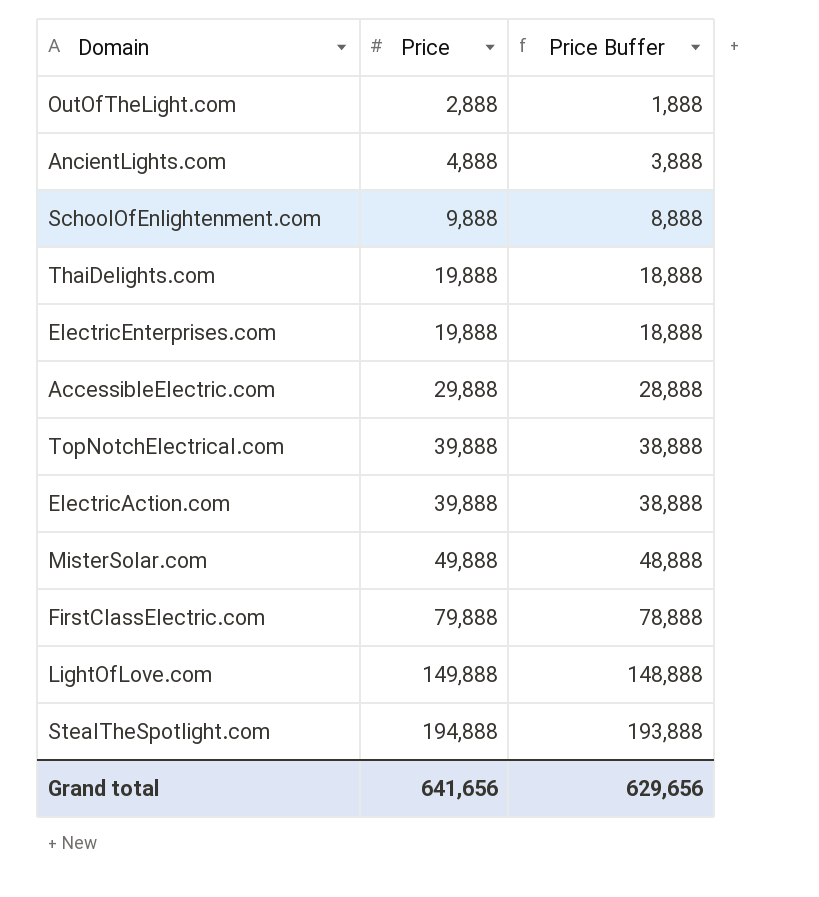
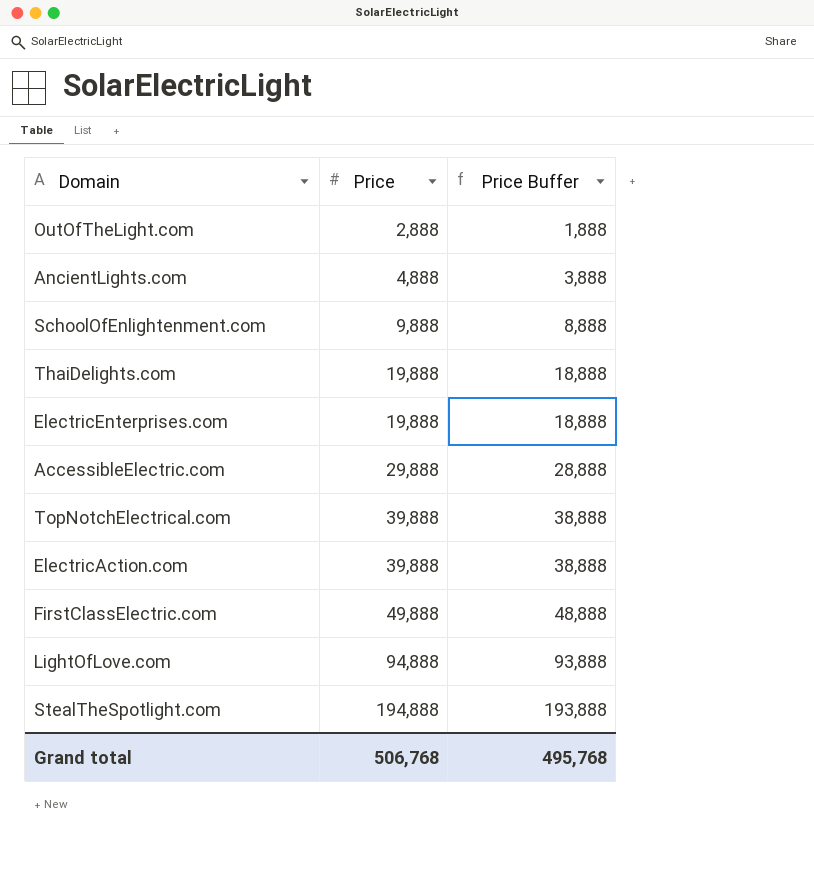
row MisterSolar.com: 49,888 | 48,888 -> none
FirstClassElectric.com | Price: 79,888 -> 49,888
FirstClassElectric.com | Price Buffer: 78,888 -> 48,888
LightOfLove.com | Price: 149,888 -> 94,888
LightOfLove.com | Price Buffer: 148,888 -> 93,888
Grand total | Price: 641,656 -> 506,768
Grand total | Price Buffer: 629,656 -> 495,768

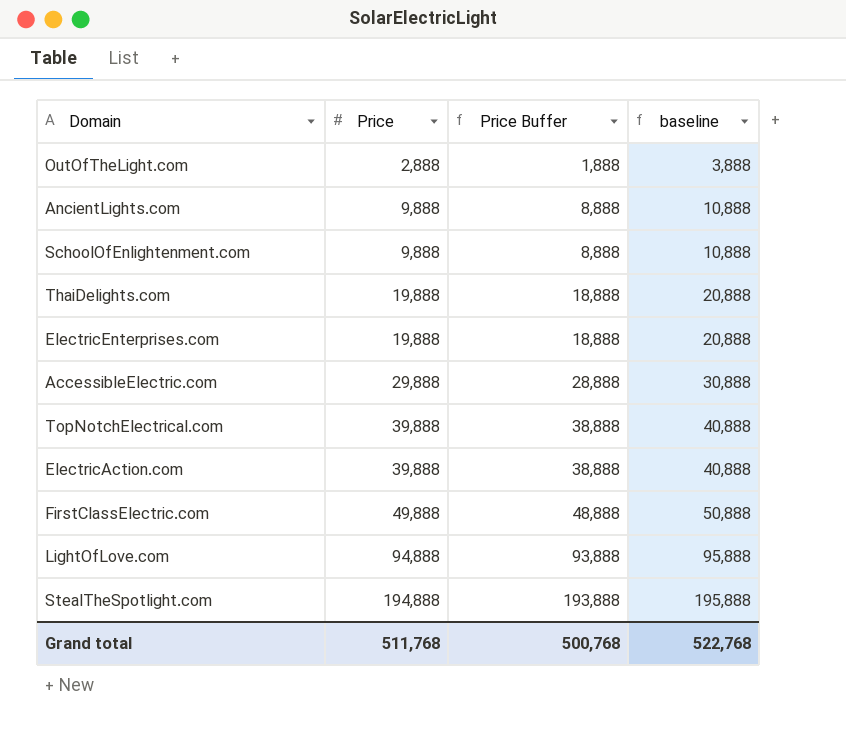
column baseline | formula: none -> [Price] + 1000
AncientLights.com | Price: 4,888 -> 9,888
AncientLights.com | Price Buffer: 3,888 -> 8,888
Grand total | Price: 506,768 -> 511,768
Grand total | Price Buffer: 495,768 -> 500,768

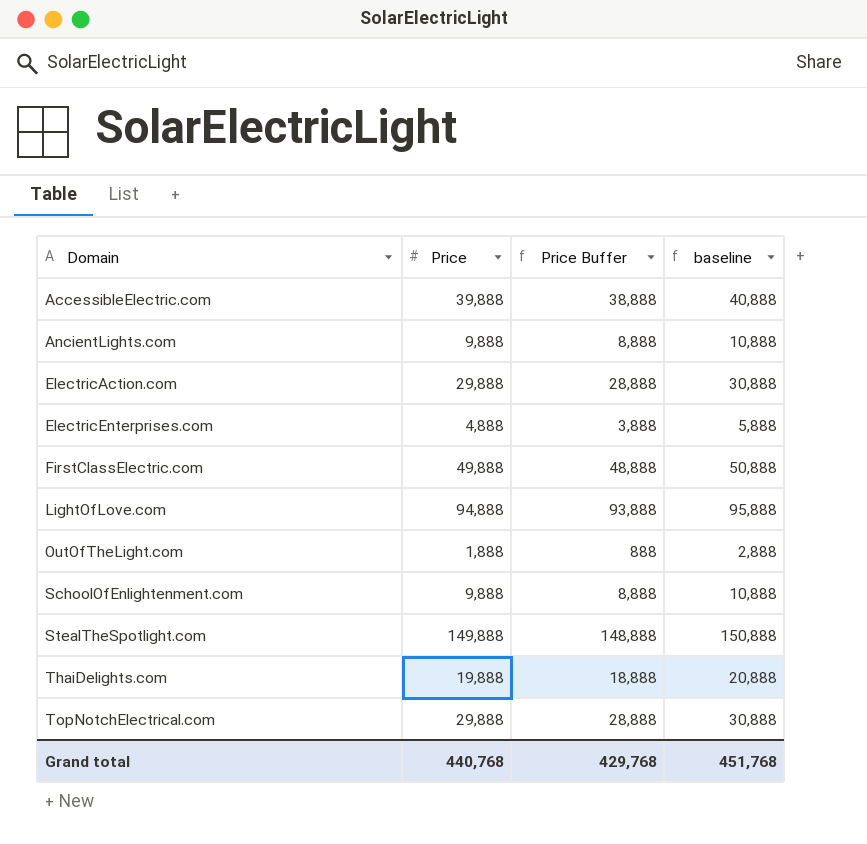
row order: Price ascending -> Domain ascending
AccessibleElectric.com | Price: 29,888 -> 39,888
AccessibleElectric.com | Price Buffer: 28,888 -> 38,888
AccessibleElectric.com | baseline: 30,888 -> 40,888
ElectricAction.com | Price: 39,888 -> 29,888
ElectricAction.com | Price Buffer: 38,888 -> 28,888
ElectricAction.com | baseline: 40,888 -> 30,888
ElectricEnterprises.com | Price: 19,888 -> 4,888
ElectricEnterprises.com | Price Buffer: 18,888 -> 3,888
ElectricEnterprises.com | baseline: 20,888 -> 5,888
OutOfTheLight.com | Price: 2,888 -> 1,888
OutOfTheLight.com | Price Buffer: 1,888 -> 888
OutOfTheLight.com | baseline: 3,888 -> 2,888
StealTheSpotlight.com | Price: 194,888 -> 149,888
StealTheSpotlight.com | Price Buffer: 193,888 -> 148,888
StealTheSpotlight.com | baseline: 195,888 -> 150,888
TopNotchElectrical.com | Price: 39,888 -> 29,888
TopNotchElectrical.com | Price Buffer: 38,888 -> 28,888
TopNotchElectrical.com | baseline: 40,888 -> 30,888
Grand total | Price: 511,768 -> 440,768
Grand total | Price Buffer: 500,768 -> 429,768
Grand total | baseline: 522,768 -> 451,768

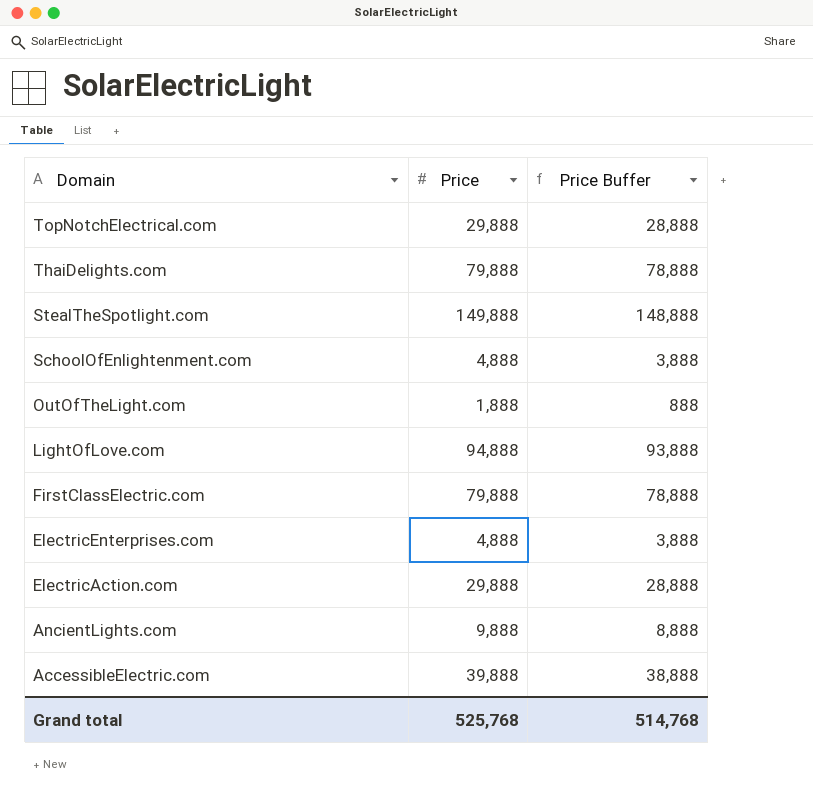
row order: Domain ascending -> Domain descending
column baseline | formula: [Price] + 1000 -> none
ThaiDelights.com | Price: 19,888 -> 79,888
ThaiDelights.com | Price Buffer: 18,888 -> 78,888
SchoolOfEnlightenment.com | Price: 9,888 -> 4,888
SchoolOfEnlightenment.com | Price Buffer: 8,888 -> 3,888
FirstClassElectric.com | Price: 49,888 -> 79,888
FirstClassElectric.com | Price Buffer: 48,888 -> 78,888
Grand total | Price: 440,768 -> 525,768
Grand total | Price Buffer: 429,768 -> 514,768

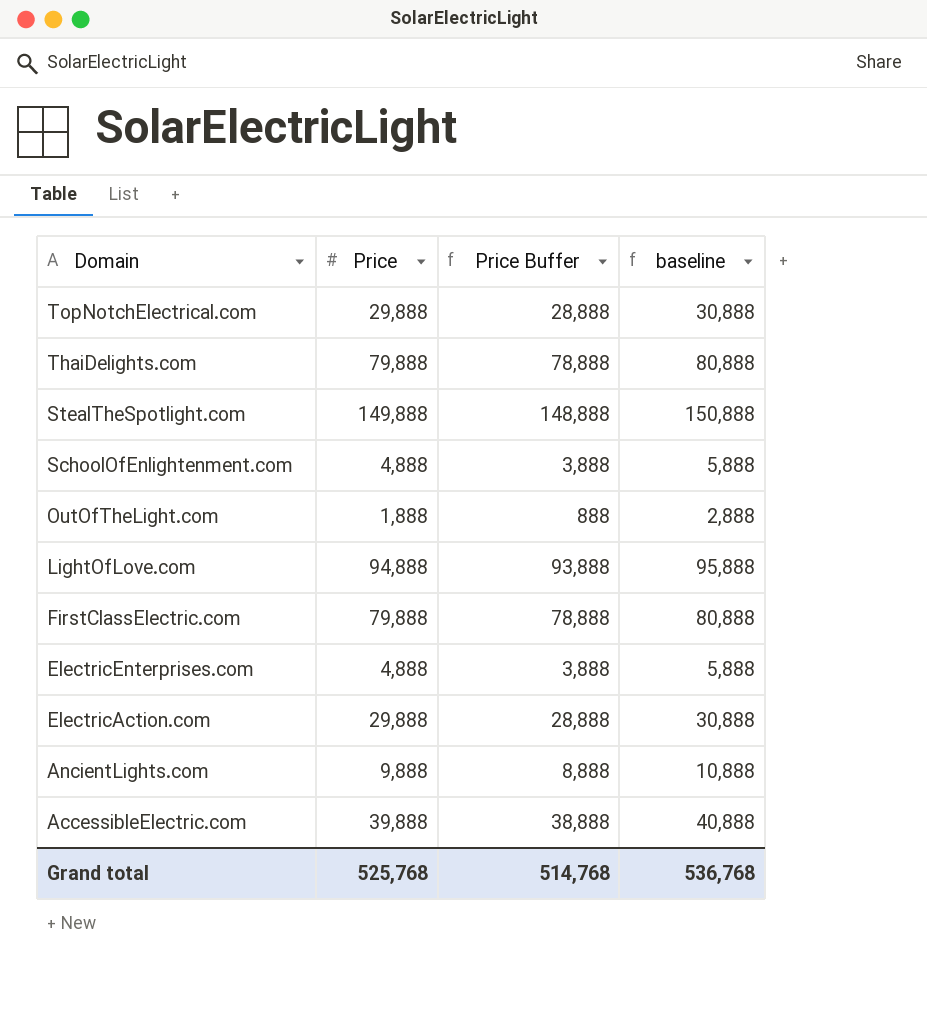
column baseline | formula: none -> [Price] + 1000

